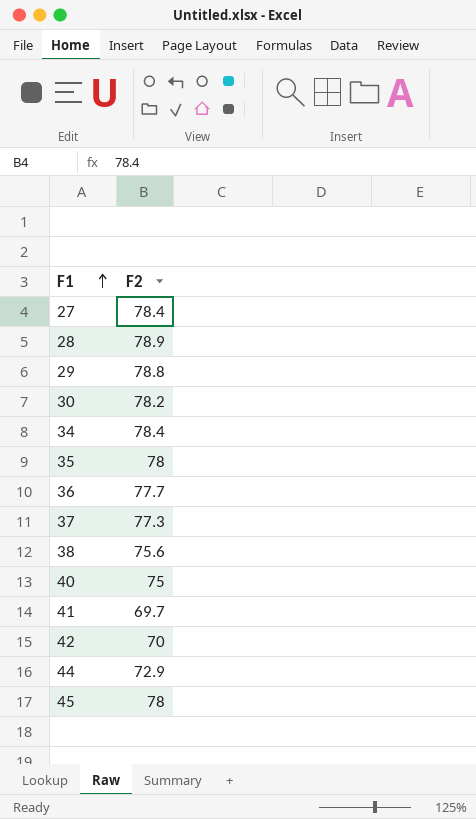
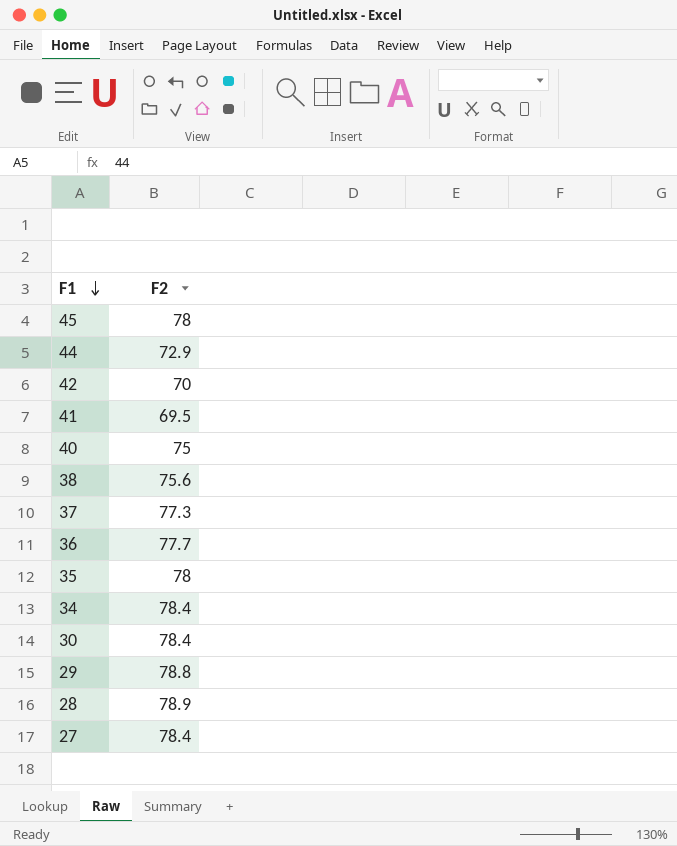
row order: F1 ascending -> F1 descending
41 | F2: 69.7 -> 69.5
30 | F2: 78.2 -> 78.4

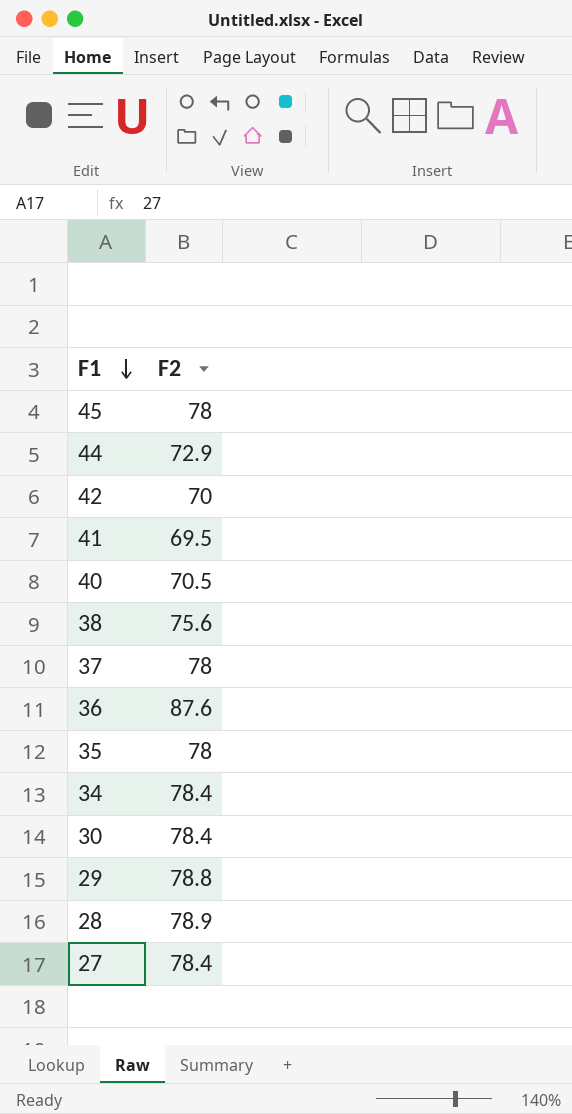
40 | F2: 75 -> 70.5
37 | F2: 77.3 -> 78
36 | F2: 77.7 -> 87.6

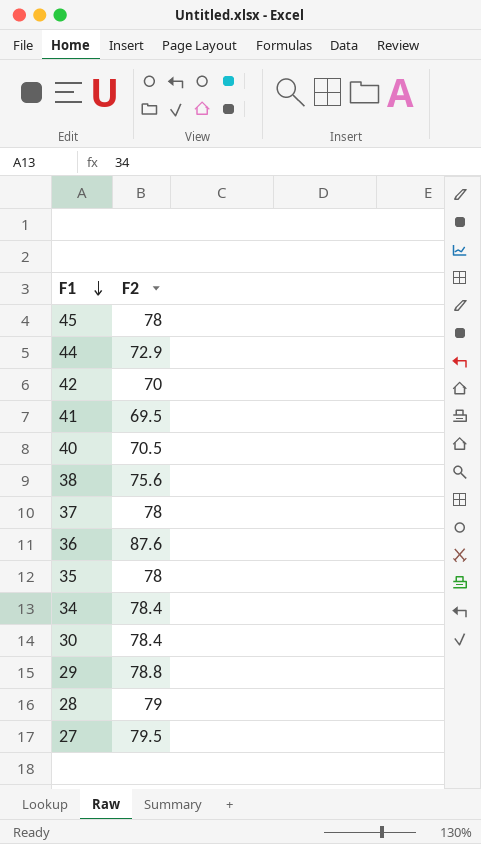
28 | F2: 78.9 -> 79
27 | F2: 78.4 -> 79.5

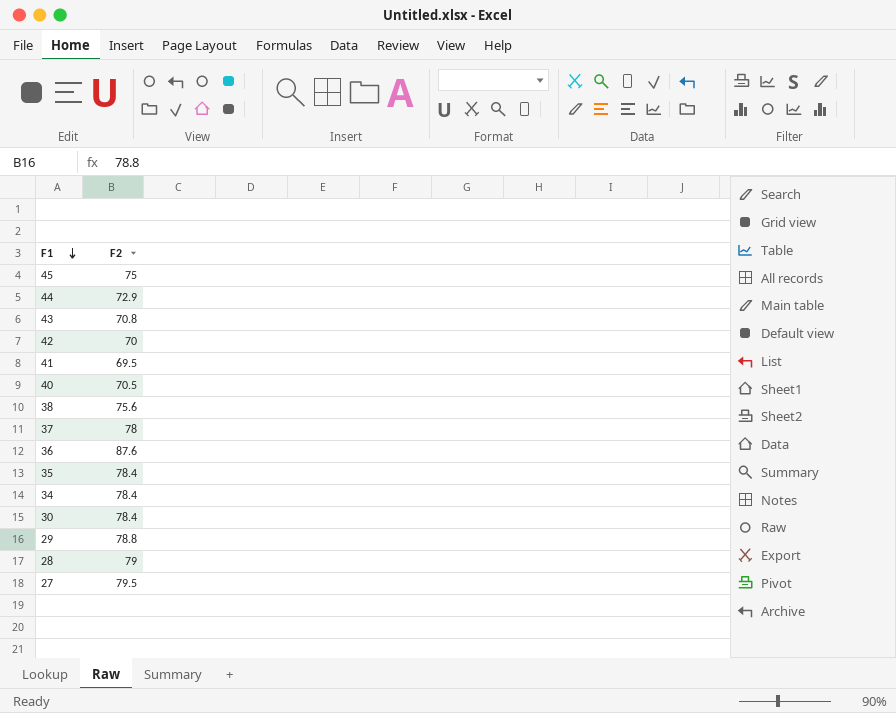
45 | F2: 78 -> 75
row 43: none -> 70.8
35 | F2: 78 -> 78.4

